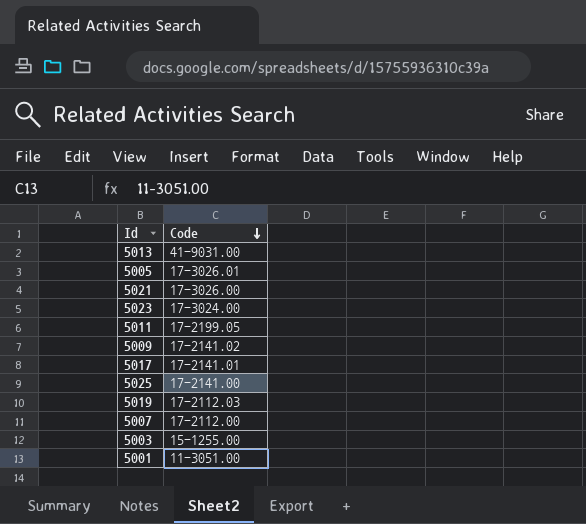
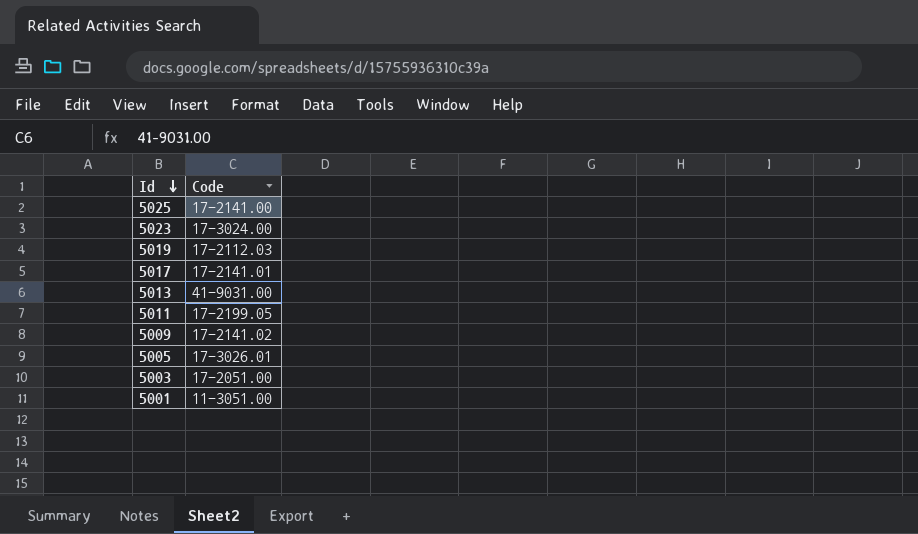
row order: Code descending -> Id descending
row 5021: 17-3026.00 -> none
row 5007: 17-2112.00 -> none
5003 | Code: 15-1255.00 -> 17-2051.00

